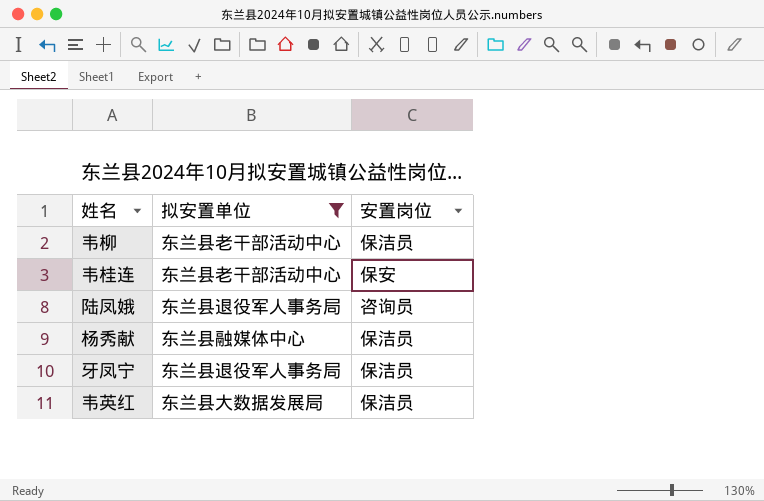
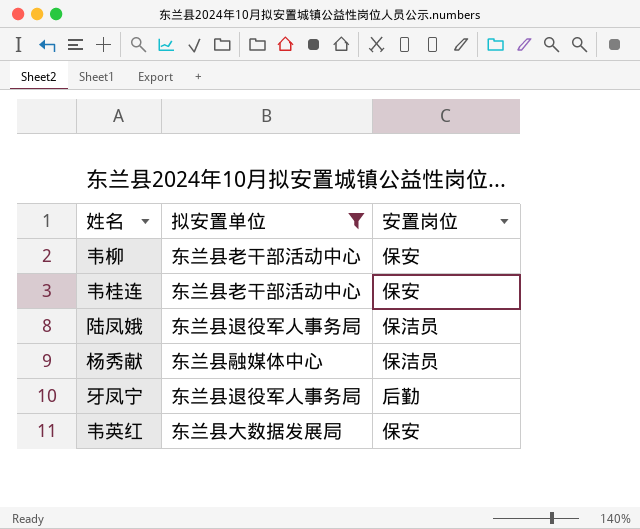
韦柳 | 安置岗位: 保洁员 -> 保安
陆凤娥 | 安置岗位: 咨询员 -> 保洁员
牙凤宁 | 安置岗位: 保洁员 -> 后勤
韦英红 | 安置岗位: 保洁员 -> 保安

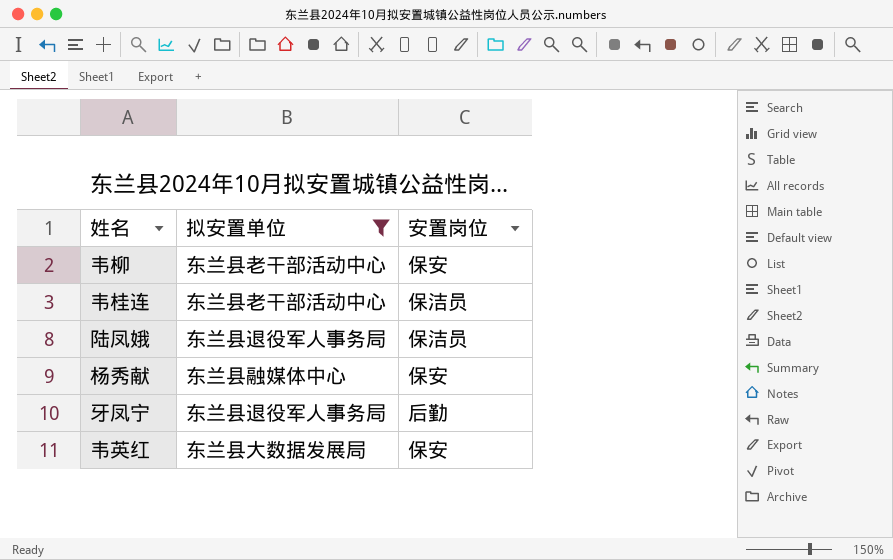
韦桂连 | 安置岗位: 保安 -> 保洁员
杨秀献 | 安置岗位: 保洁员 -> 保安

